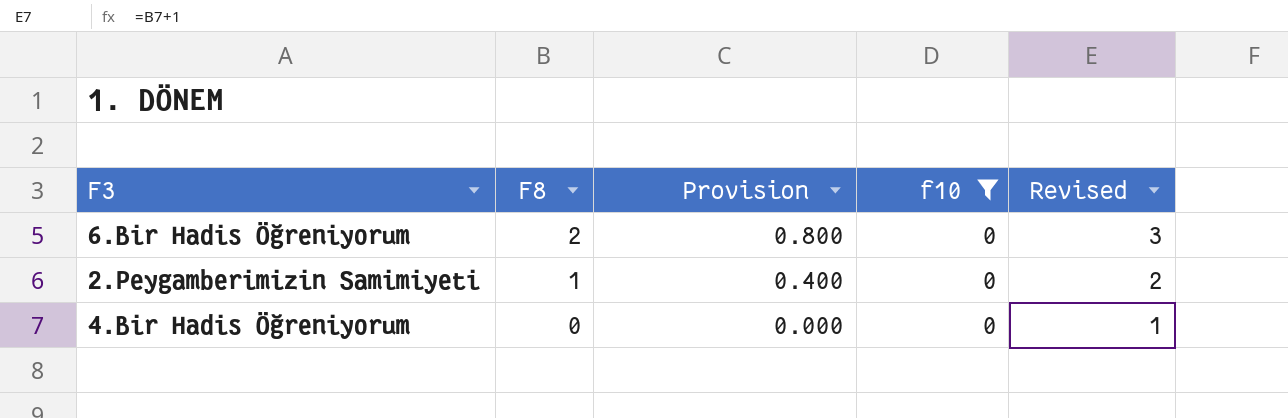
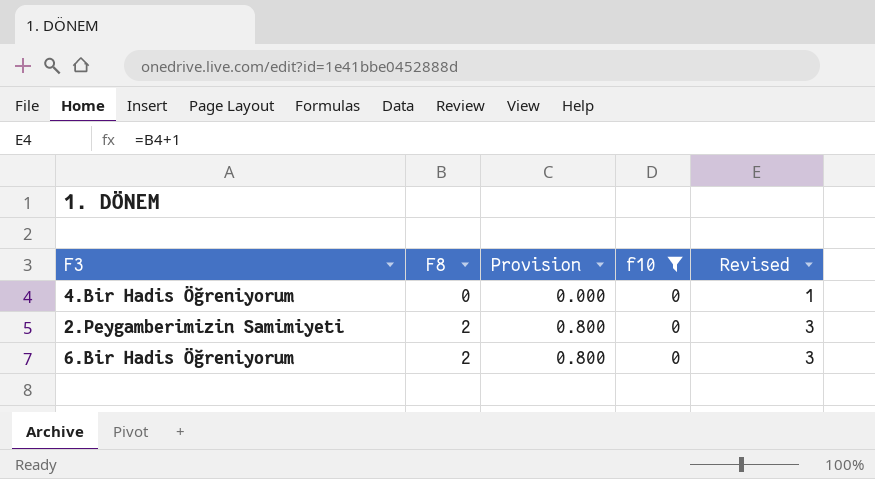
row order: F8 descending -> F8 ascending
2.Peygamberimizin Samimiyeti | F8: 1 -> 2
2.Peygamberimizin Samimiyeti | Provision: 0.400 -> 0.800
2.Peygamberimizin Samimiyeti | Revised: 2 -> 3

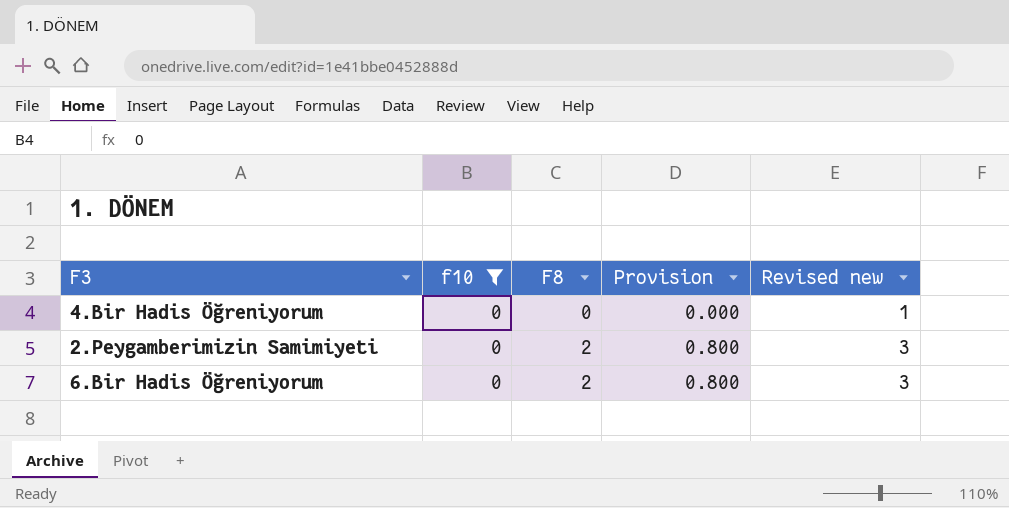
column f10 | position: 4 -> 2
column name: Revised -> Revised new

